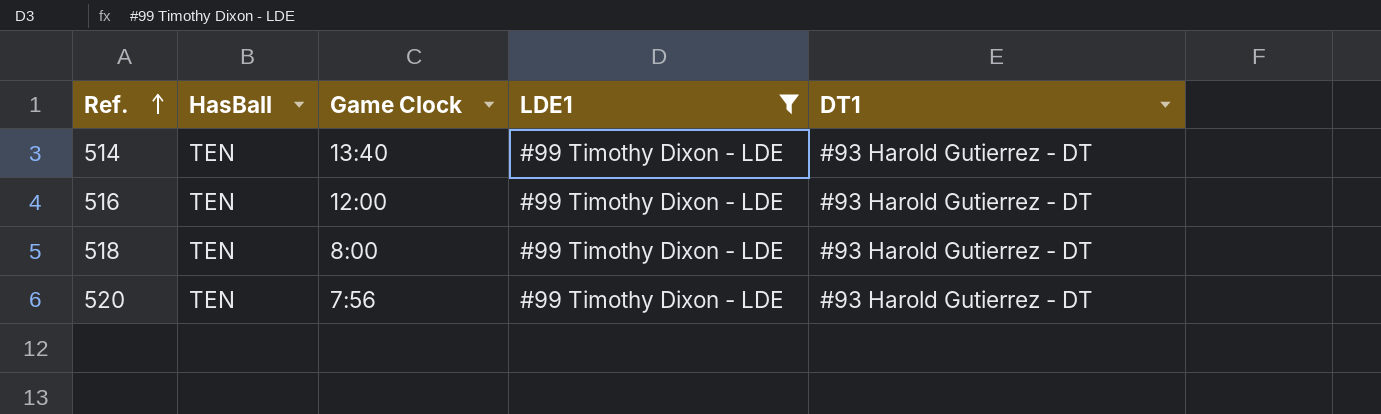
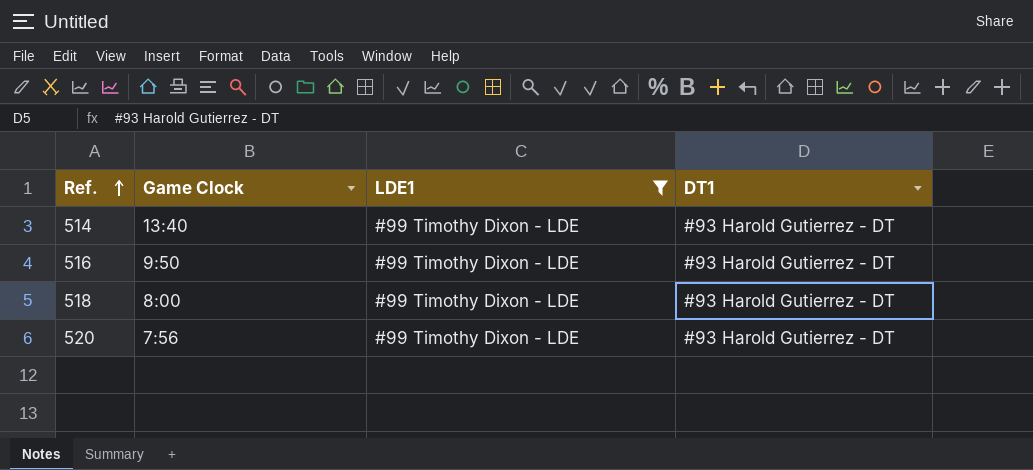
column HasBall | position: 2 -> none
516 | Game Clock: 12:00 -> 9:50

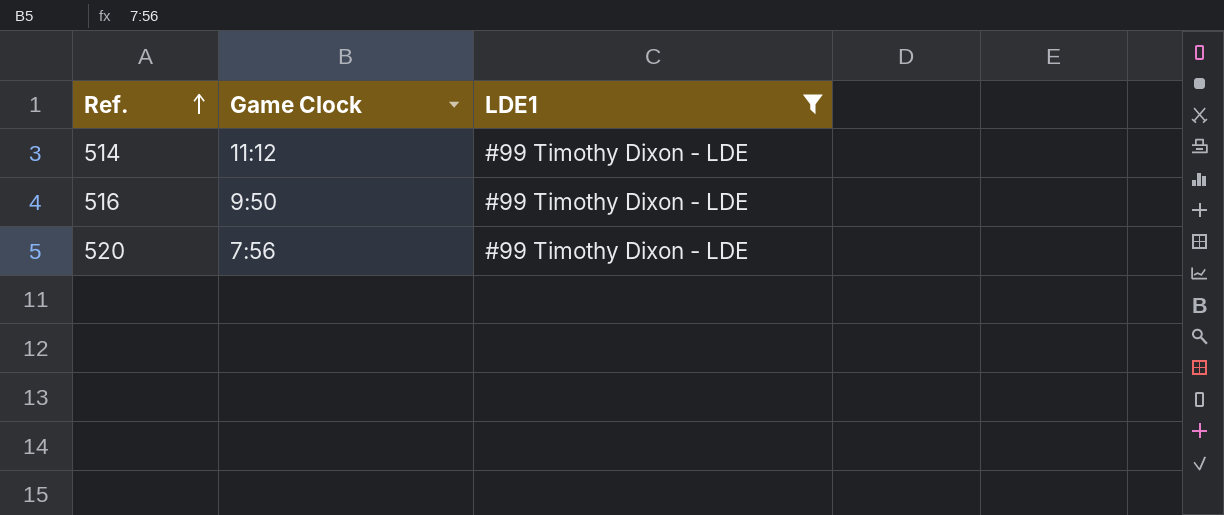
column DT1 | position: 4 -> none
row 518: 8:00 | #99 Timothy Dixon - LDE | #93 Harold Gutierrez - DT -> none
514 | Game Clock: 13:40 -> 11:12

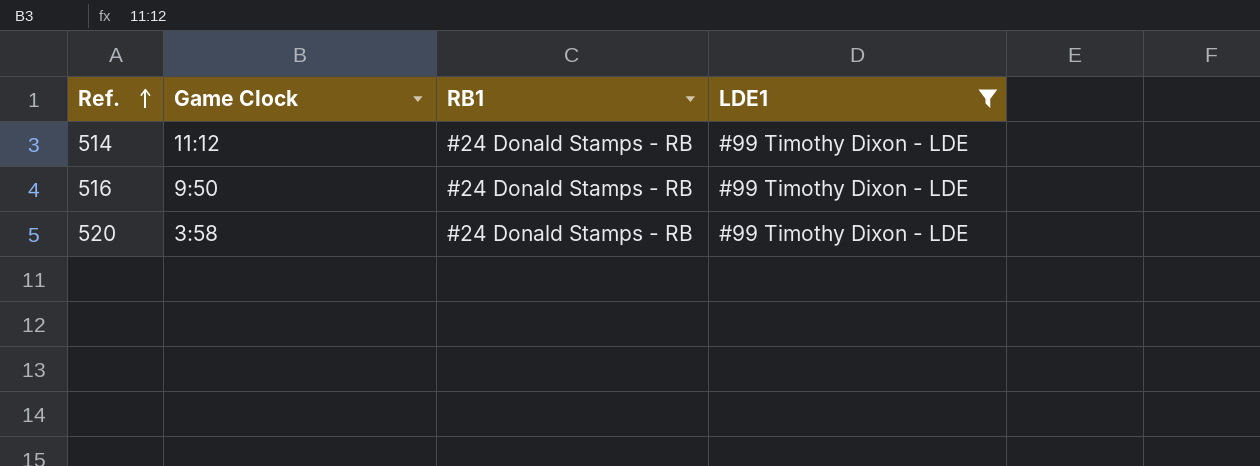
column RB1 | position: none -> 3
520 | Game Clock: 7:56 -> 3:58

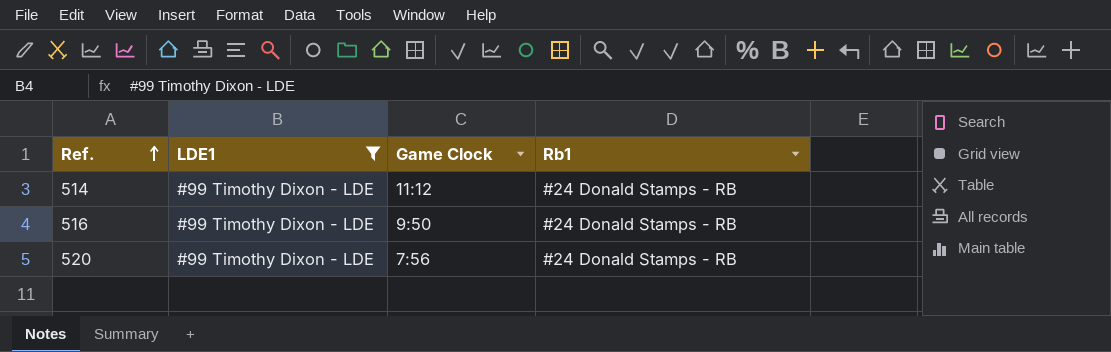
column LDE1 | position: 4 -> 2
column name: RB1 -> Rb1
520 | Game Clock: 3:58 -> 7:56

